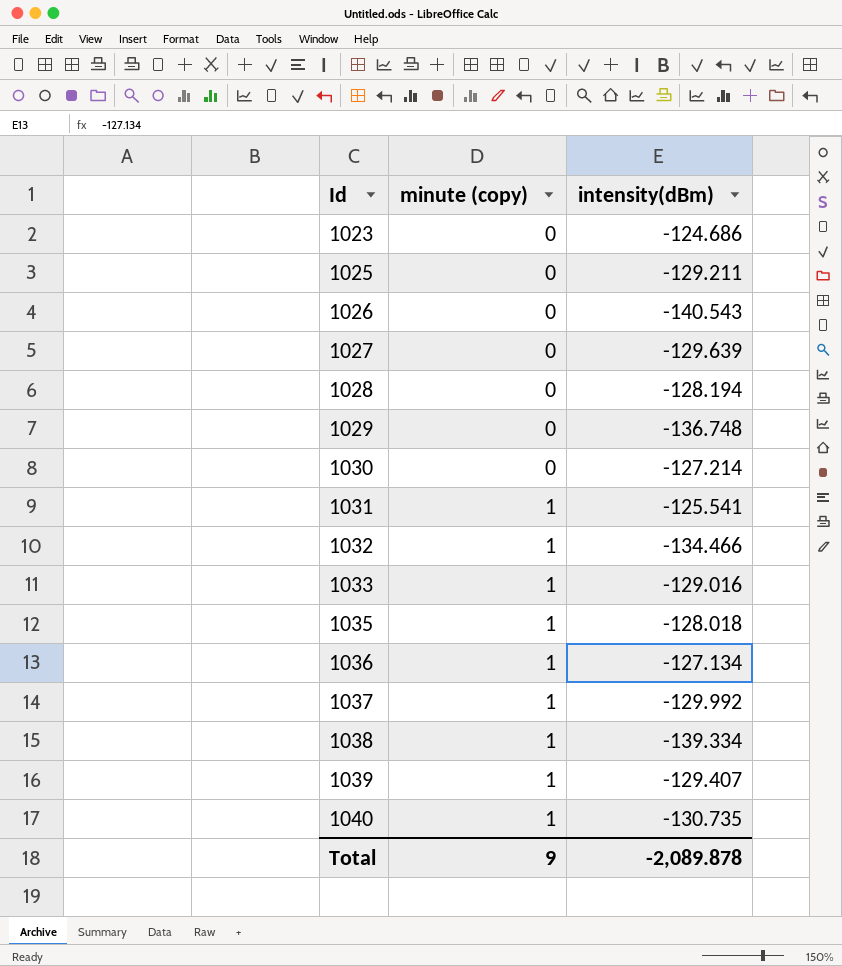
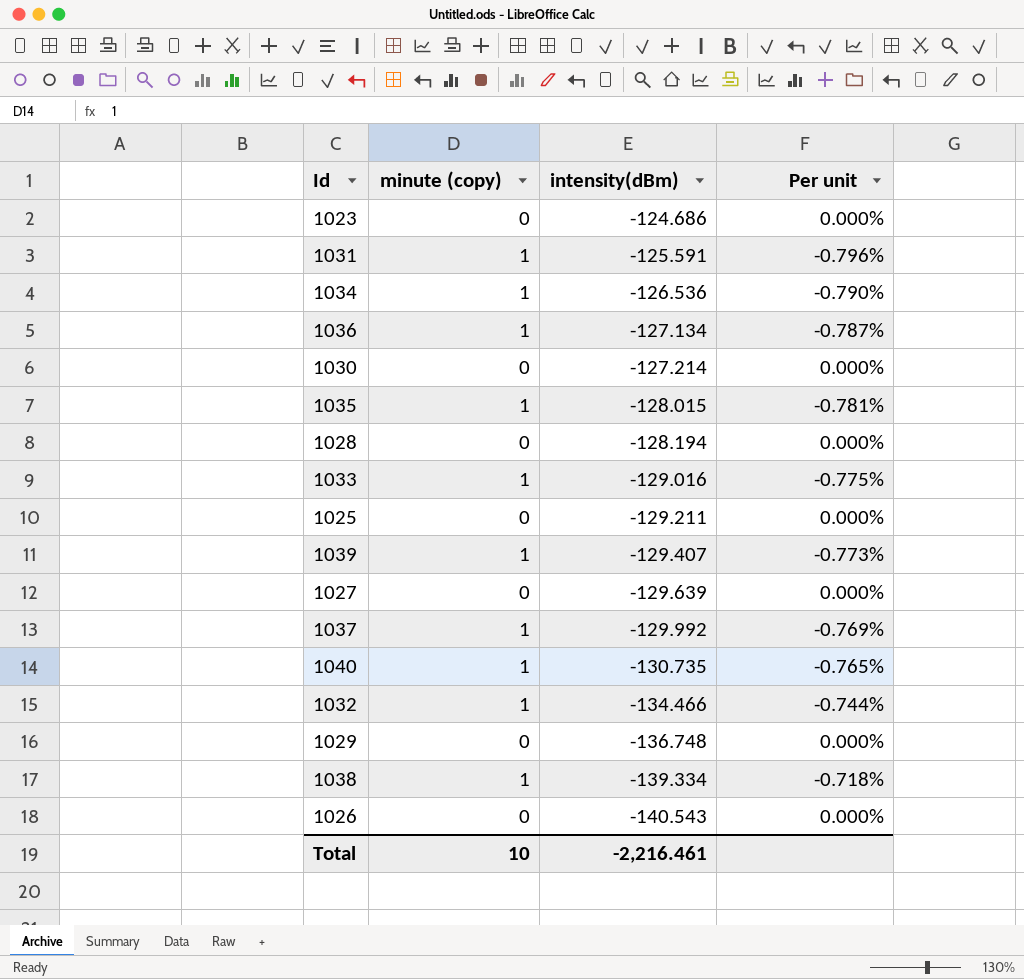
row order: Id ascending -> intensity(dBm) descending
column Per unit | formula: none -> [minute (copy)] / [intensity(dBm)]
1031 | intensity(dBm): -125.541 -> -125.591
row 1034: none -> 1 | -126.536 | -0.790%
1035 | intensity(dBm): -128.018 -> -128.015
Total | minute (copy): 9 -> 10
Total | intensity(dBm): -2,089.878 -> -2,216.461

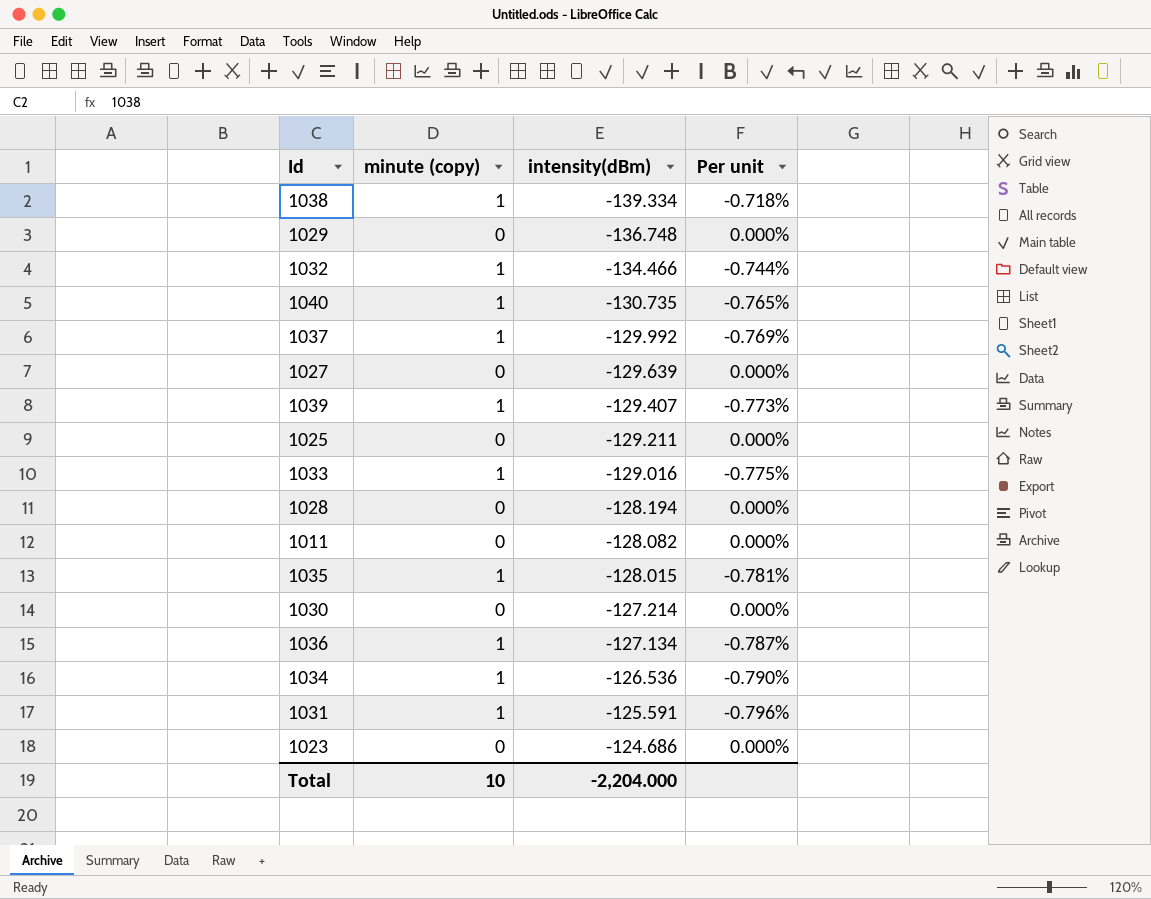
row order: intensity(dBm) descending -> intensity(dBm) ascending
row 1026: 0 | -140.543 | 0.000% -> none
row 1011: none -> 0 | -128.082 | 0.000%
Total | intensity(dBm): -2,216.461 -> -2,204.000

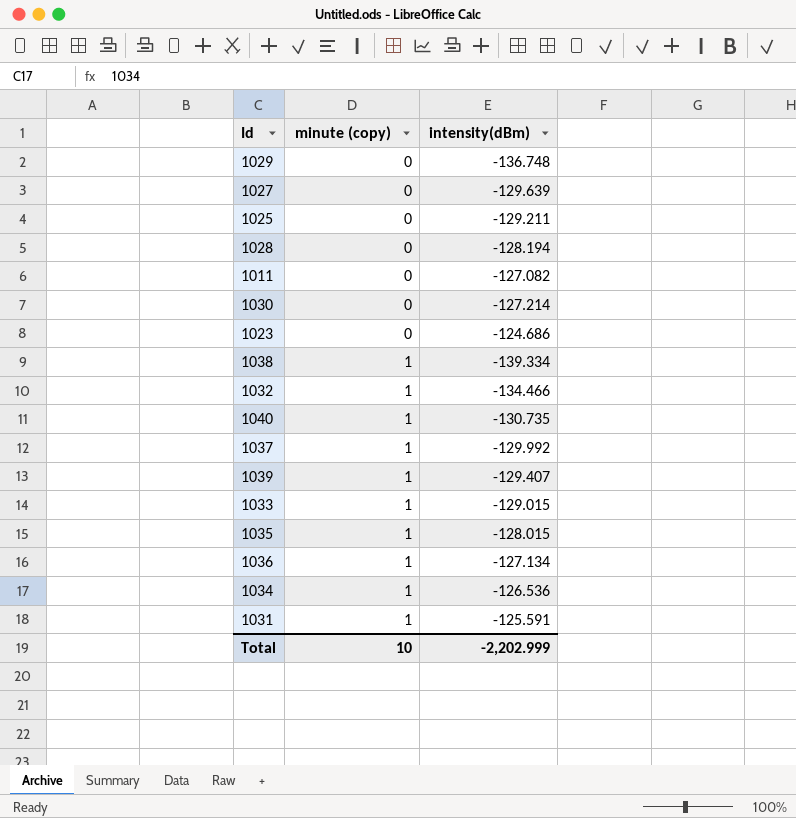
row order: intensity(dBm) ascending -> minute (copy) ascending
column Per unit | formula: [minute (copy)] / [intensity(dBm)] -> none
1011 | intensity(dBm): -128.082 -> -127.082
1033 | intensity(dBm): -129.016 -> -129.015
Total | intensity(dBm): -2,204.000 -> -2,202.999

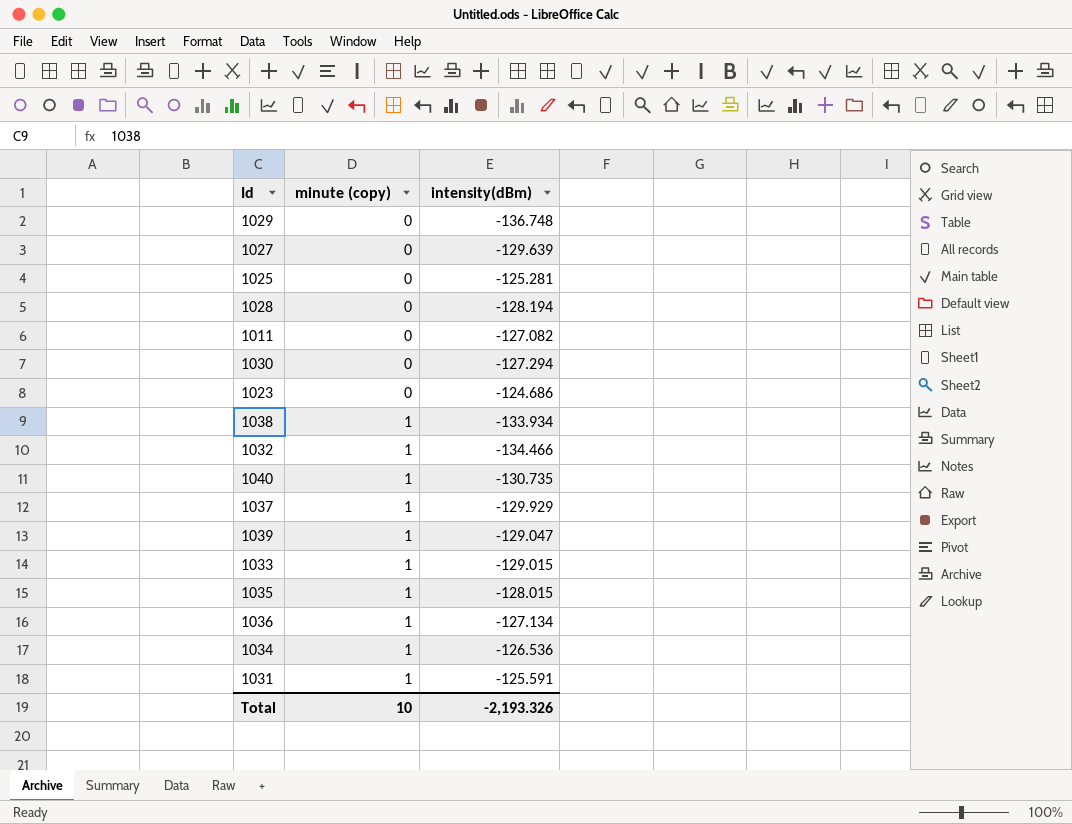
1025 | intensity(dBm): -129.211 -> -125.281
1030 | intensity(dBm): -127.214 -> -127.294
1038 | intensity(dBm): -139.334 -> -133.934
1037 | intensity(dBm): -129.992 -> -129.929
1039 | intensity(dBm): -129.407 -> -129.047
Total | intensity(dBm): -2,202.999 -> -2,193.326

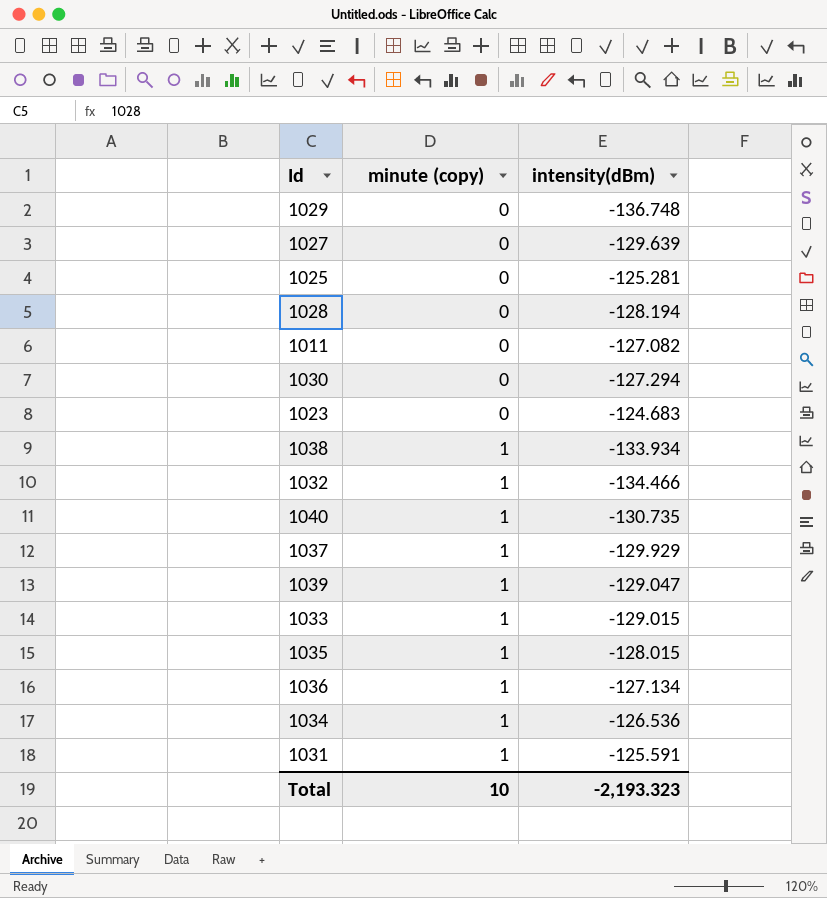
1023 | intensity(dBm): -124.686 -> -124.683
Total | intensity(dBm): -2,193.326 -> -2,193.323

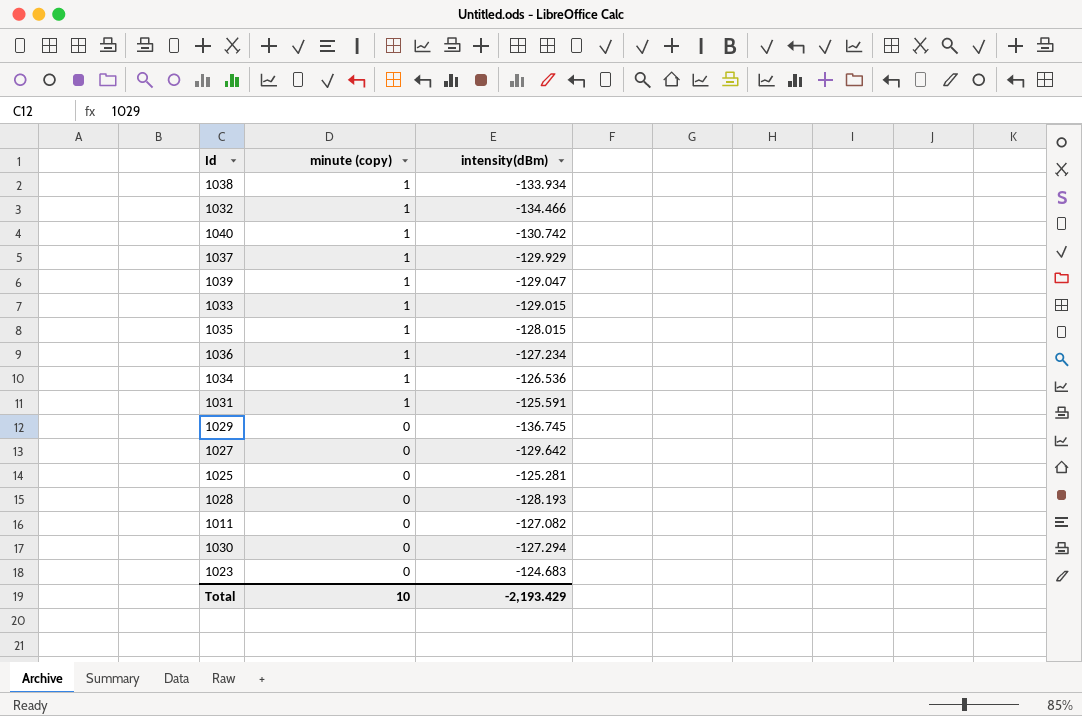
row order: minute (copy) ascending -> minute (copy) descending
1040 | intensity(dBm): -130.735 -> -130.742
1036 | intensity(dBm): -127.134 -> -127.234
1029 | intensity(dBm): -136.748 -> -136.745
1027 | intensity(dBm): -129.639 -> -129.642
1028 | intensity(dBm): -128.194 -> -128.193
Total | intensity(dBm): -2,193.323 -> -2,193.429

